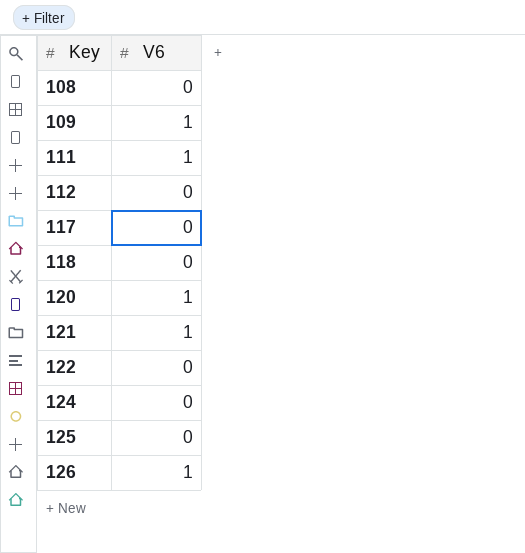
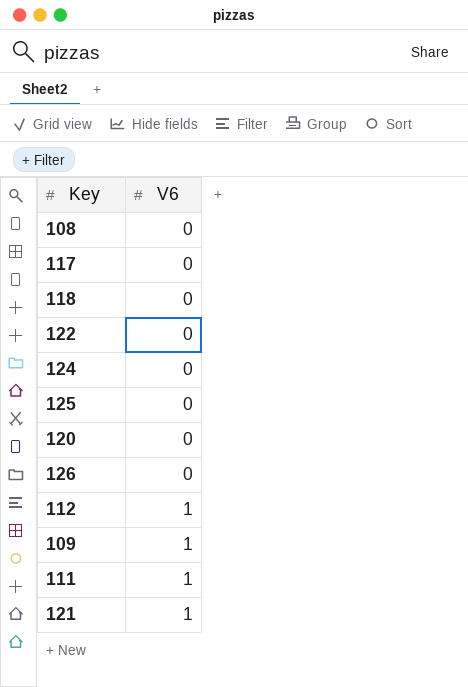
row order: Key ascending -> V6 ascending
120 | V6: 1 -> 0
126 | V6: 1 -> 0
112 | V6: 0 -> 1

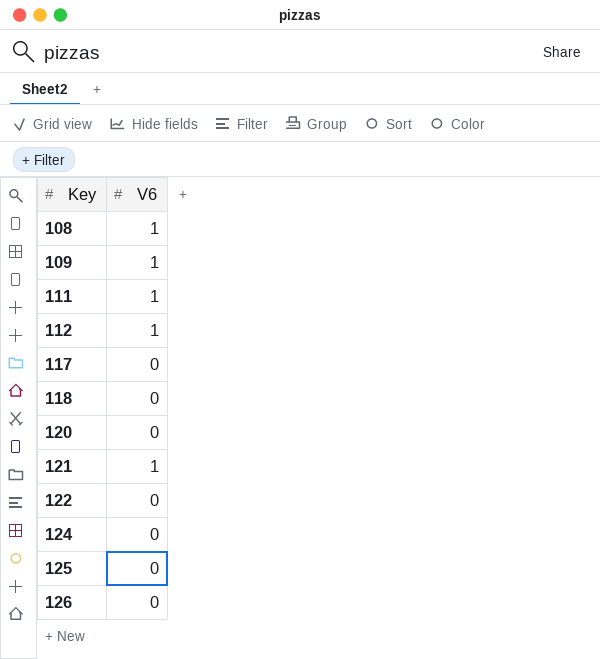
row order: V6 ascending -> Key ascending
108 | V6: 0 -> 1

